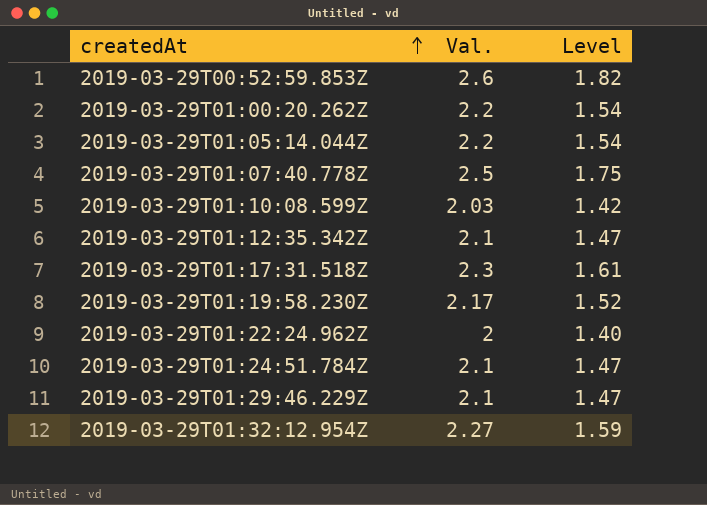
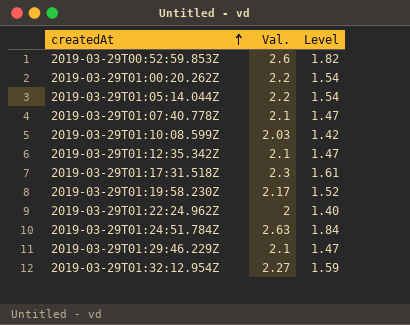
2019-03-29T01:07:40.778Z | Val.: 2.5 -> 2.1
2019-03-29T01:07:40.778Z | Level: 1.75 -> 1.47
2019-03-29T01:24:51.784Z | Val.: 2.1 -> 2.63
2019-03-29T01:24:51.784Z | Level: 1.47 -> 1.84

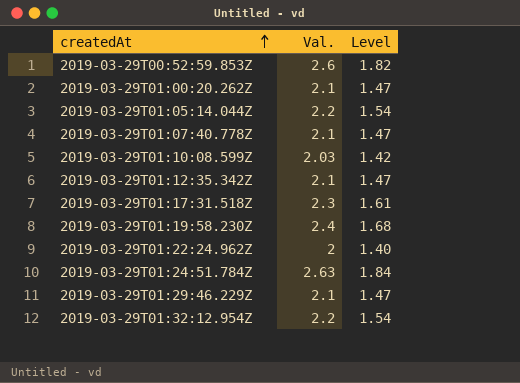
2019-03-29T01:00:20.262Z | Val.: 2.2 -> 2.1
2019-03-29T01:00:20.262Z | Level: 1.54 -> 1.47
2019-03-29T01:19:58.230Z | Val.: 2.17 -> 2.4
2019-03-29T01:19:58.230Z | Level: 1.52 -> 1.68
2019-03-29T01:32:12.954Z | Val.: 2.27 -> 2.2
2019-03-29T01:32:12.954Z | Level: 1.59 -> 1.54

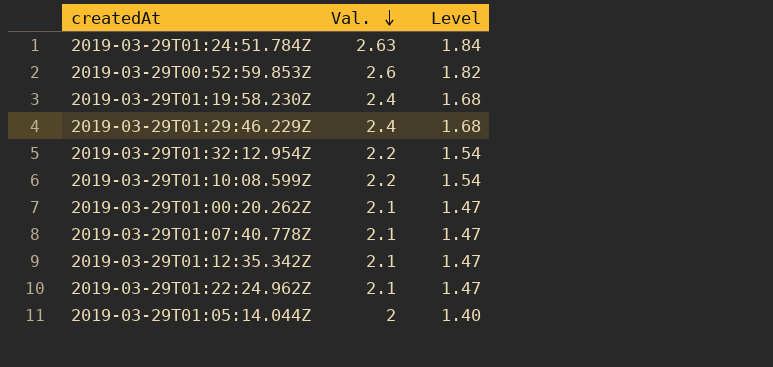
row order: createdAt ascending -> Val. descending
row 2019-03-29T01:17:31.518Z: 2.3 | 1.61 -> none
2019-03-29T01:29:46.229Z | Val.: 2.1 -> 2.4
2019-03-29T01:29:46.229Z | Level: 1.47 -> 1.68
2019-03-29T01:10:08.599Z | Val.: 2.03 -> 2.2
2019-03-29T01:10:08.599Z | Level: 1.42 -> 1.54
2019-03-29T01:22:24.962Z | Val.: 2 -> 2.1
2019-03-29T01:22:24.962Z | Level: 1.40 -> 1.47
2019-03-29T01:05:14.044Z | Val.: 2.2 -> 2
2019-03-29T01:05:14.044Z | Level: 1.54 -> 1.40

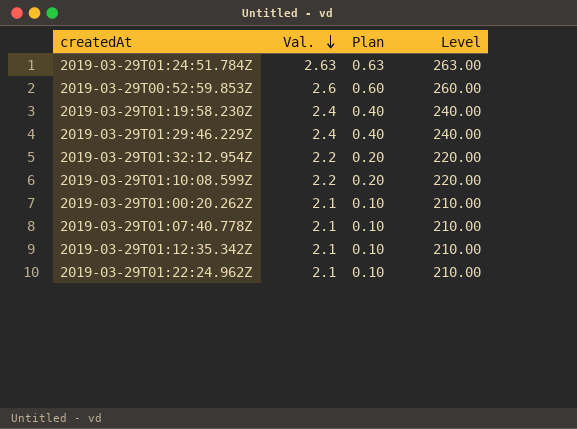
column Plan | formula: none -> [Val.] - 2
column Level | formula: [Val.] * 0.7 -> [Val.] * 100
row 2019-03-29T01:05:14.044Z: 2 | 1.40 -> none

